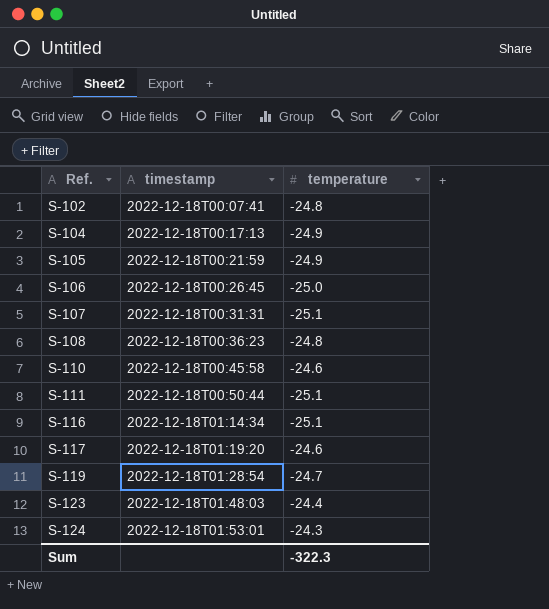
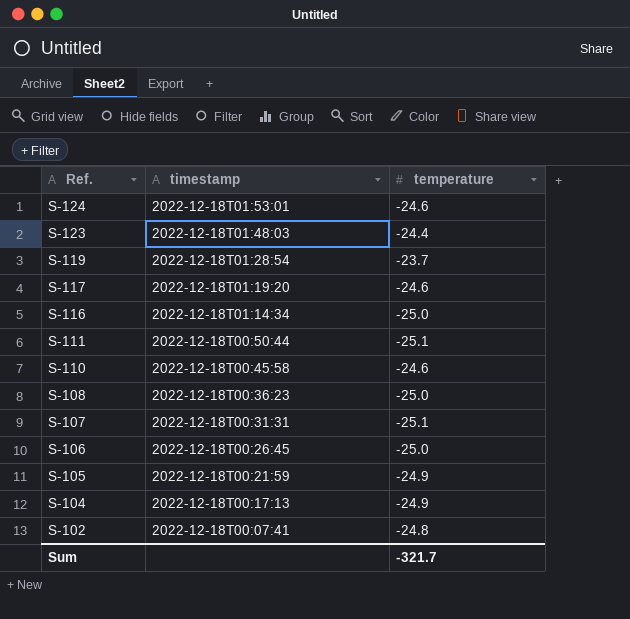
row order: Ref. ascending -> Ref. descending
S-124 | temperature: -24.3 -> -24.6
S-119 | temperature: -24.7 -> -23.7
S-116 | temperature: -25.1 -> -25.0
S-108 | temperature: -24.8 -> -25.0
Sum | temperature: -322.3 -> -321.7

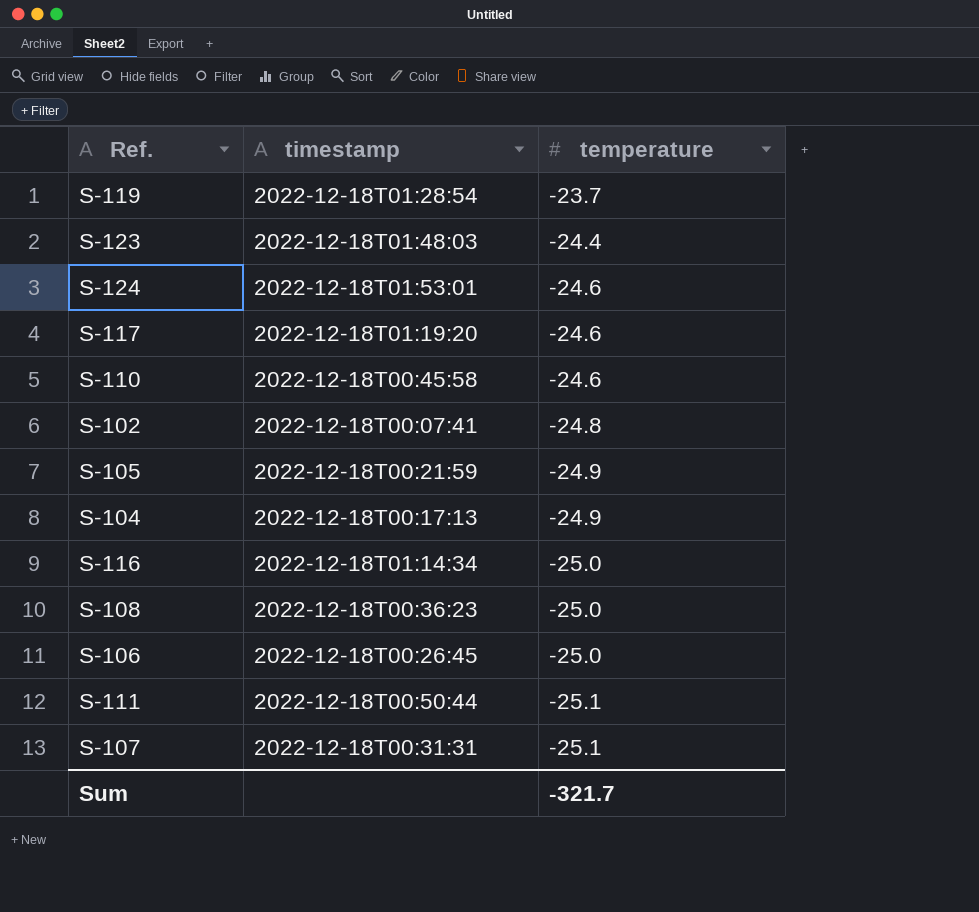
row order: Ref. descending -> temperature descending

